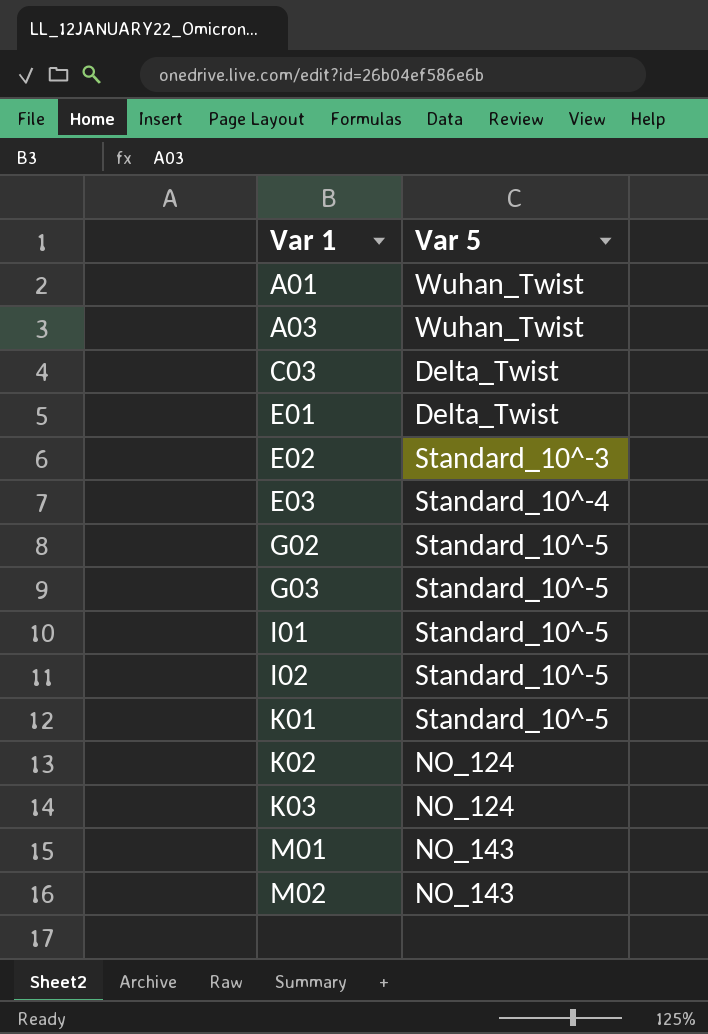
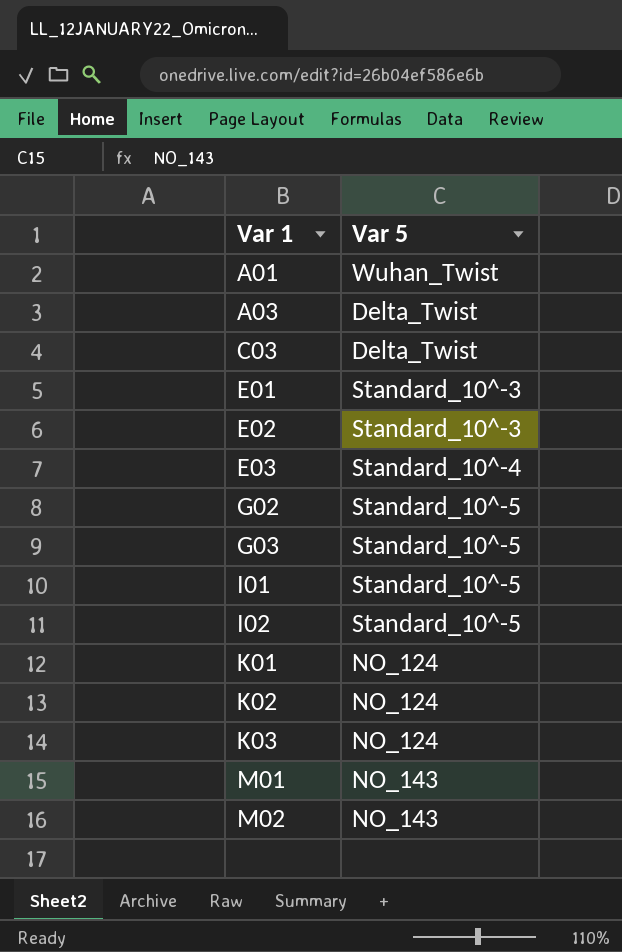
A03 | Var 5: Wuhan_Twist -> Delta_Twist
E01 | Var 5: Delta_Twist -> Standard_10^-3
K01 | Var 5: Standard_10^-5 -> NO_124

